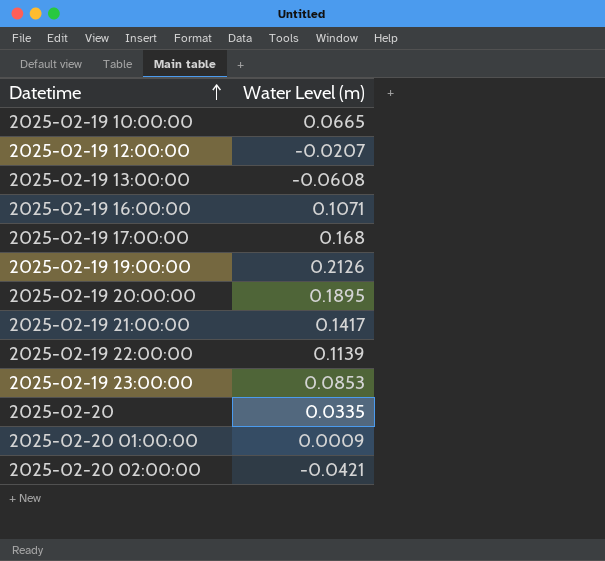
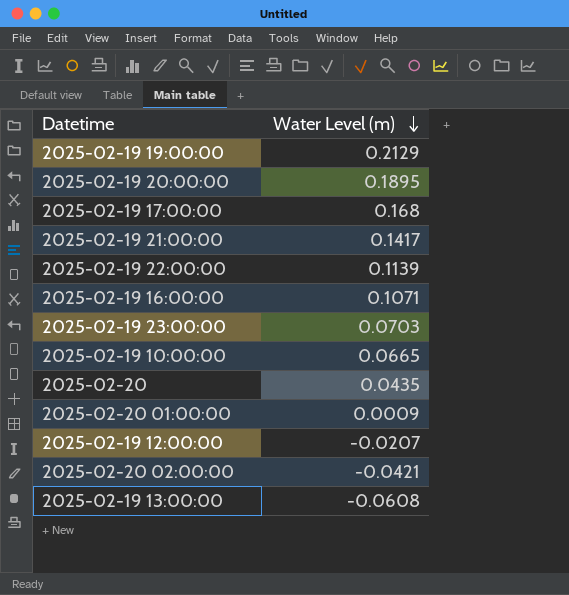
row order: Datetime ascending -> Water Level (m) descending
2025-02-19 19:00:00 | Water Level (m): 0.2126 -> 0.2129
2025-02-19 23:00:00 | Water Level (m): 0.0853 -> 0.0703
2025-02-20 | Water Level (m): 0.0335 -> 0.0435

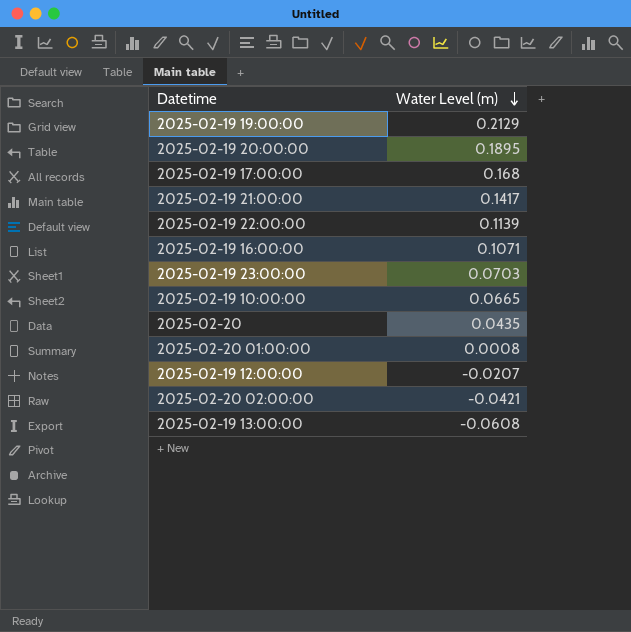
2025-02-20 01:00:00 | Water Level (m): 0.0009 -> 0.0008

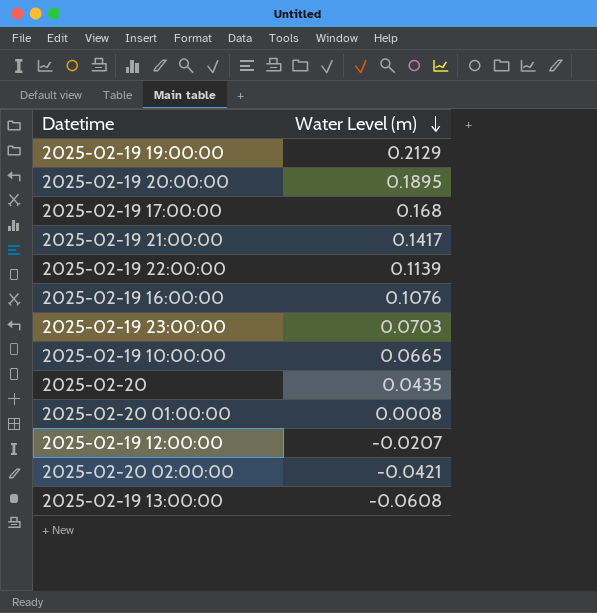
2025-02-19 16:00:00 | Water Level (m): 0.1071 -> 0.1076

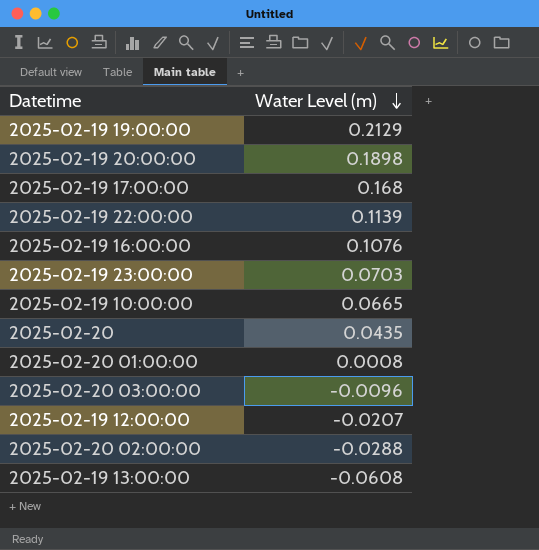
row 2025-02-19 21:00:00: 0.1417 -> none
2025-02-19 20:00:00 | Water Level (m): 0.1895 -> 0.1898
row 2025-02-20 03:00:00: none -> -0.0096
2025-02-20 02:00:00 | Water Level (m): -0.0421 -> -0.0288

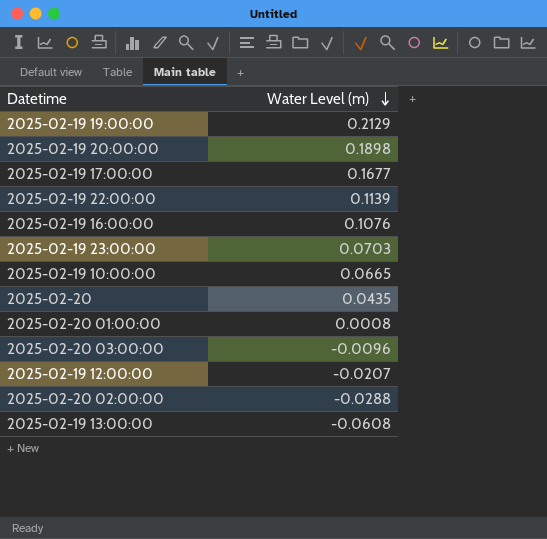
2025-02-19 17:00:00 | Water Level (m): 0.168 -> 0.1677

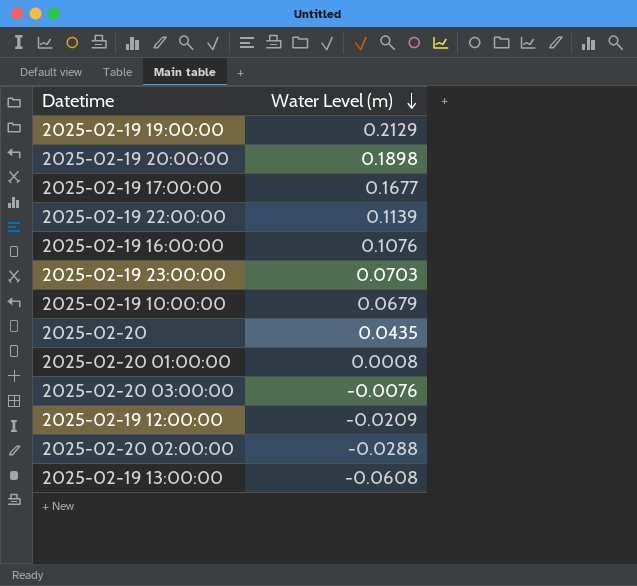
2025-02-19 10:00:00 | Water Level (m): 0.0665 -> 0.0679
2025-02-20 03:00:00 | Water Level (m): -0.0096 -> -0.0076
2025-02-19 12:00:00 | Water Level (m): -0.0207 -> -0.0209

